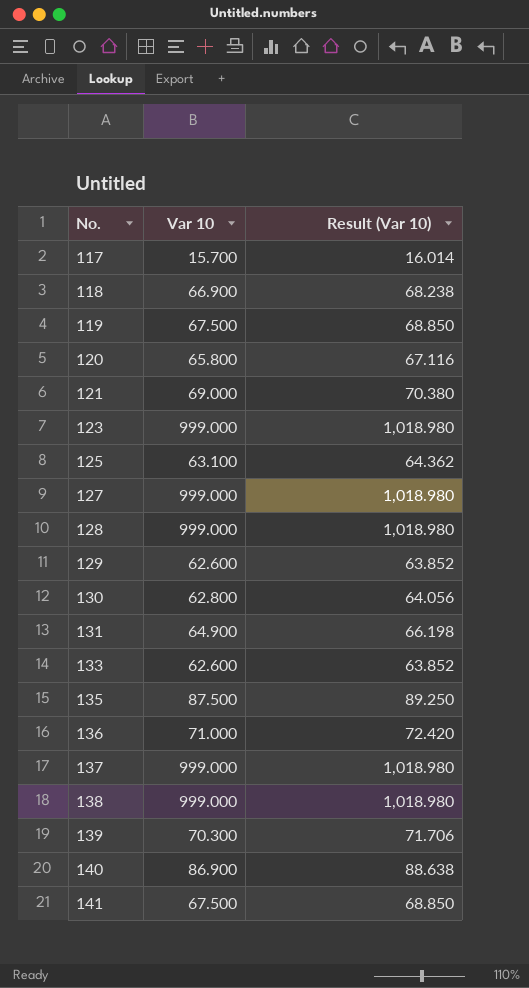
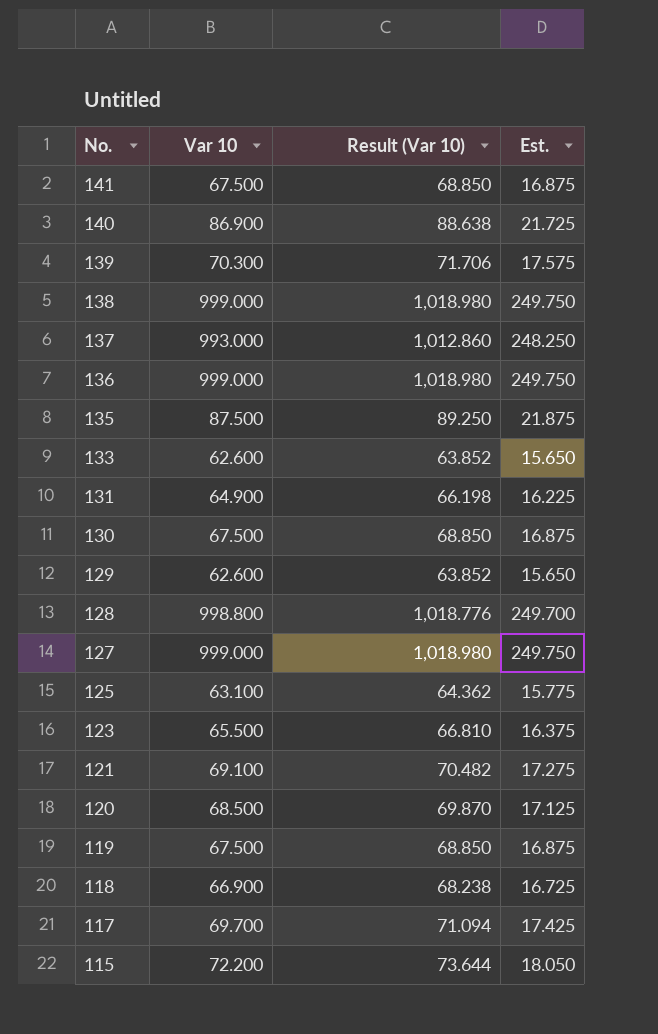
row order: No. ascending -> No. descending
column Est. | formula: none -> [Var 10] * 0.25
137 | Var 10: 999.000 -> 993.000
137 | Result (Var 10): 1,018.980 -> 1,012.860
136 | Var 10: 71.000 -> 999.000
136 | Result (Var 10): 72.420 -> 1,018.980
130 | Var 10: 62.800 -> 67.500
130 | Result (Var 10): 64.056 -> 68.850
128 | Var 10: 999.000 -> 998.800
128 | Result (Var 10): 1,018.980 -> 1,018.776
123 | Var 10: 999.000 -> 65.500
123 | Result (Var 10): 1,018.980 -> 66.810
121 | Var 10: 69.000 -> 69.100
121 | Result (Var 10): 70.380 -> 70.482
120 | Var 10: 65.800 -> 68.500
120 | Result (Var 10): 67.116 -> 69.870
117 | Var 10: 15.700 -> 69.700
117 | Result (Var 10): 16.014 -> 71.094
row 115: none -> 72.200 | 73.644 | 18.050

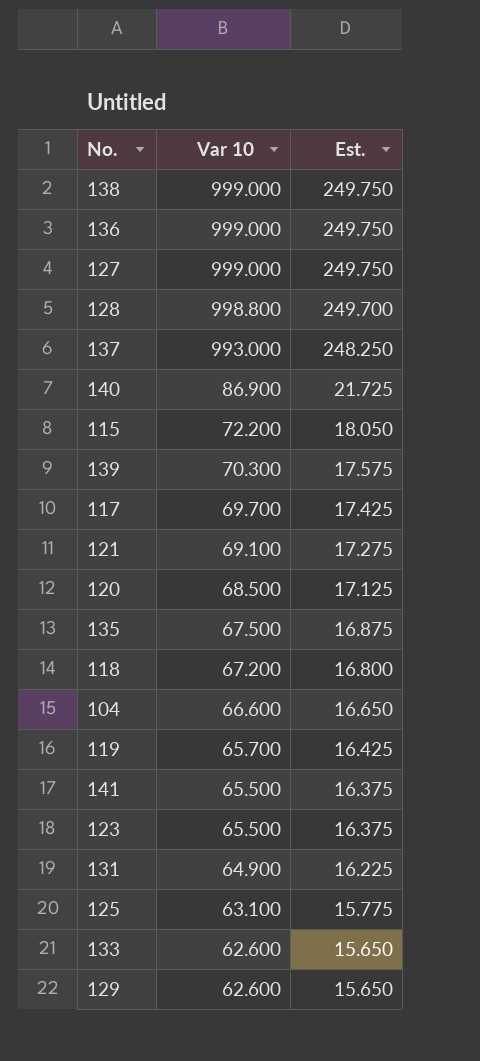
row order: No. descending -> Var 10 descending
column Result (Var 10) | formula: [Var 10] * 1.02 -> none
row 130: 67.500 | 68.850 | 16.875 -> none
135 | Var 10: 87.500 -> 67.500
135 | Est.: 21.875 -> 16.875
118 | Var 10: 66.900 -> 67.200
118 | Est.: 16.725 -> 16.800
row 104: none -> 66.600 | 16.650
119 | Var 10: 67.500 -> 65.700
119 | Est.: 16.875 -> 16.425
141 | Var 10: 67.500 -> 65.500
141 | Est.: 16.875 -> 16.375

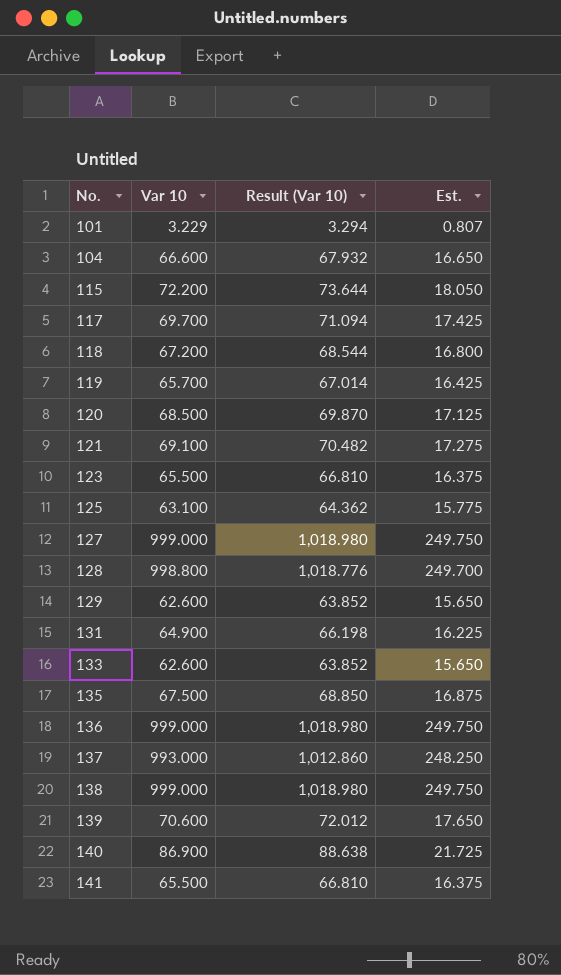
row order: Var 10 descending -> No. ascending
column Result (Var 10) | formula: none -> [Var 10] * 1.02
row 101: none -> 3.229 | 3.294 | 0.807
139 | Var 10: 70.300 -> 70.600
139 | Est.: 17.575 -> 17.650

